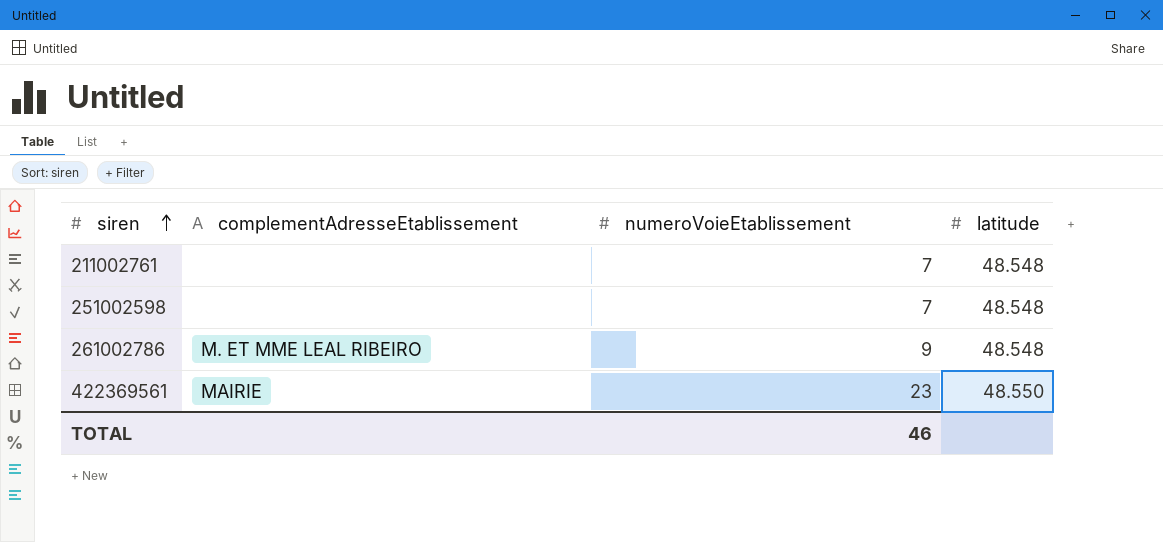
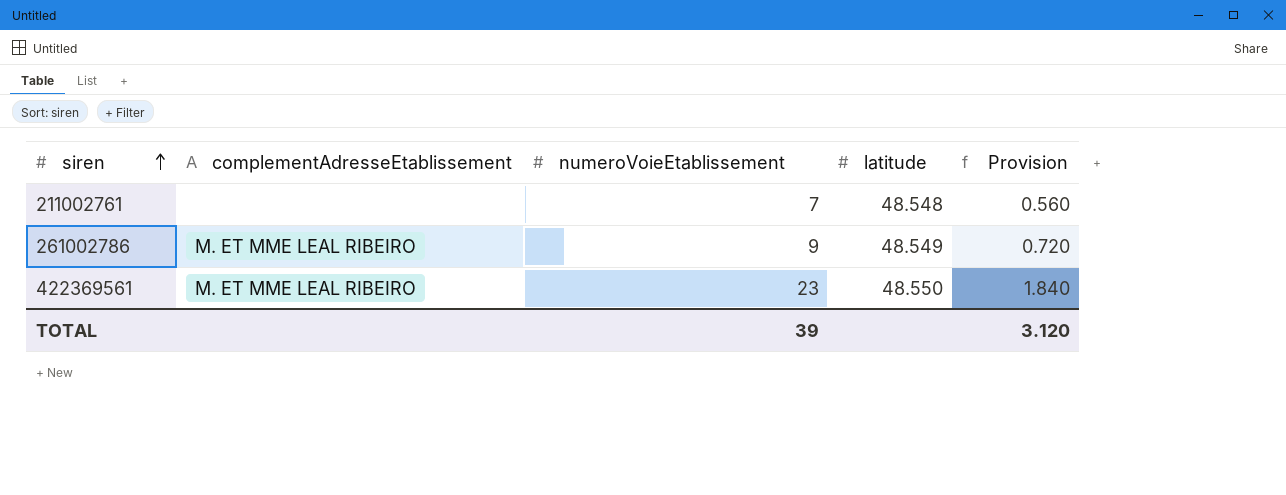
column Provision | formula: none -> [numeroVoieEtablissement] * 0.08
row 251002598: none | 7 | 48.548 -> none
261002786 | latitude: 48.548 -> 48.549
422369561 | complementAdresseEtablissement: MAIRIE -> M. ET MME LEAL RIBEIRO
TOTAL | numeroVoieEtablissement: 46 -> 39

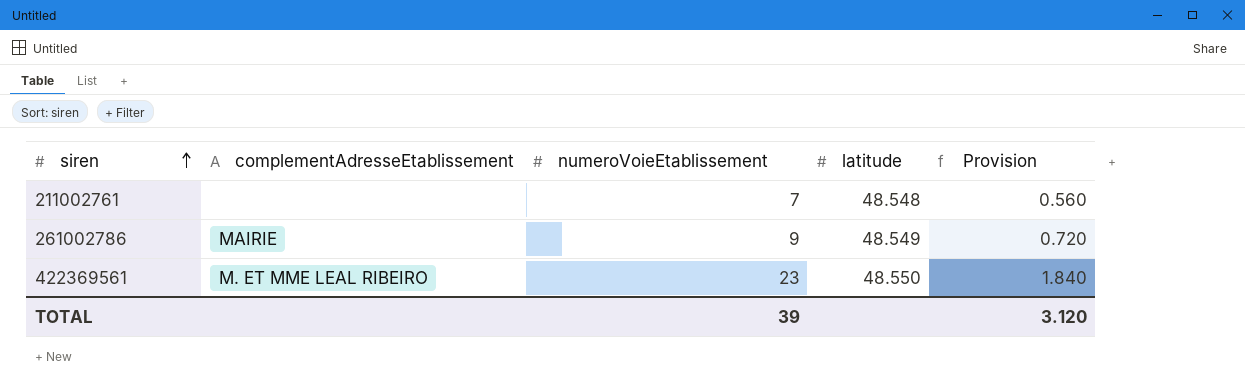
261002786 | complementAdresseEtablissement: M. ET MME LEAL RIBEIRO -> MAIRIE

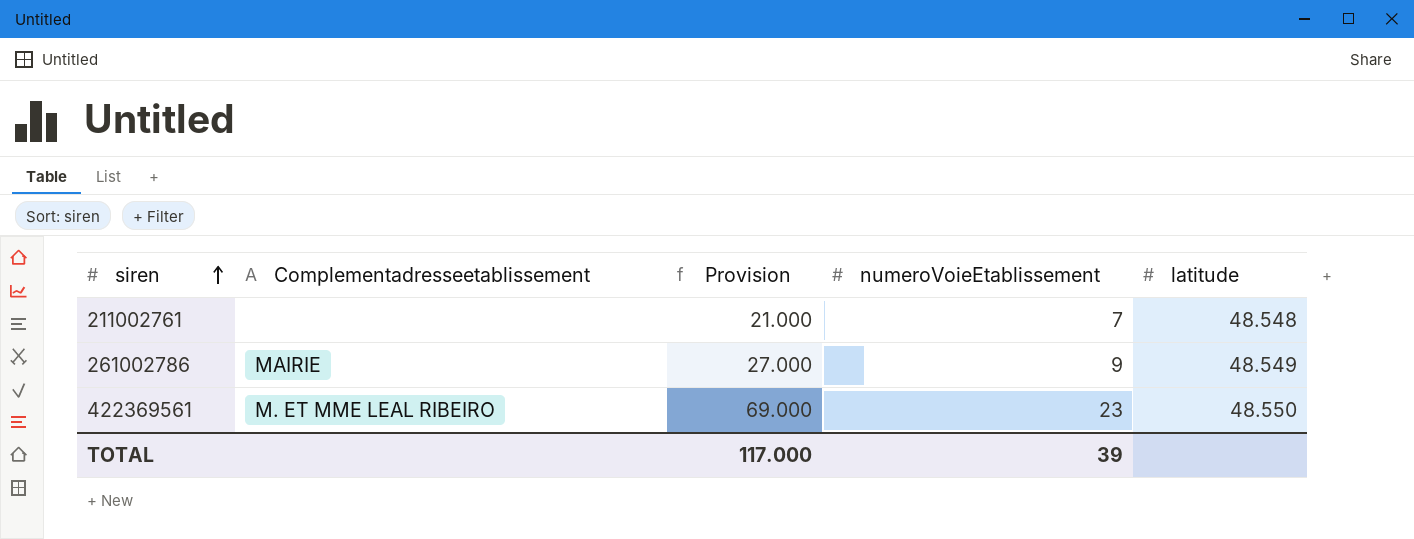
column name: complementAdresseEtablissement -> Complementadresseetablissement
column Provision | formula: [numeroVoieEtablissement] * 0.08 -> [numeroVoieEtablissement] * 3
column Provision | position: 5 -> 3
TOTAL | Provision: 3.120 -> 117.000

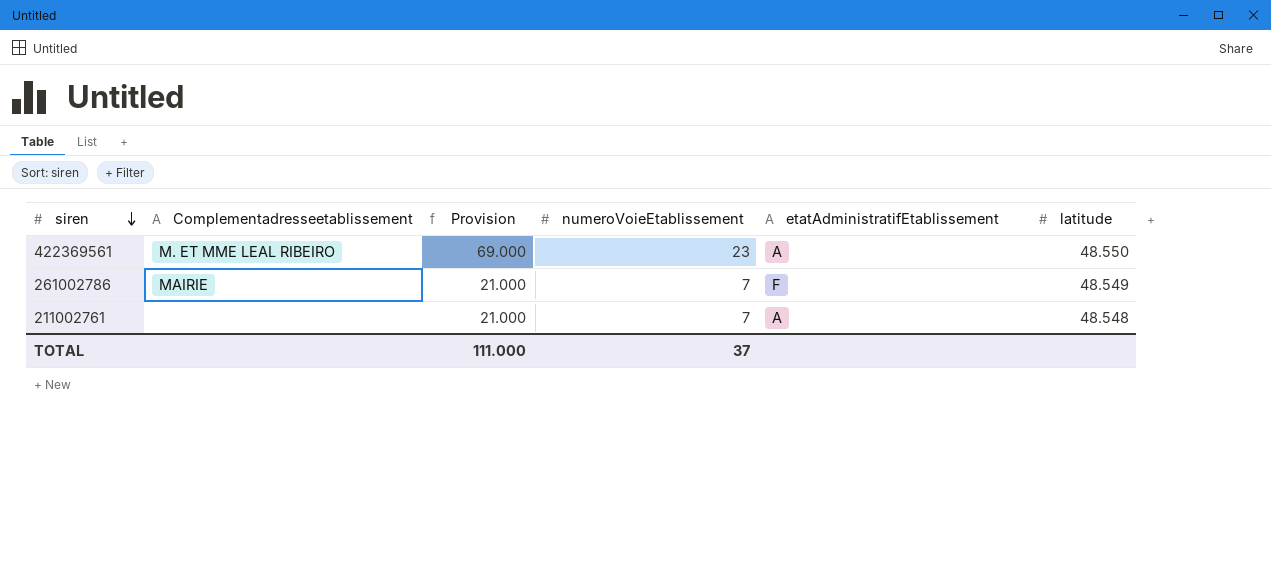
row order: siren ascending -> siren descending
column etatAdministratifEtablissement | position: none -> 5
261002786 | Provision: 27.000 -> 21.000
261002786 | numeroVoieEtablissement: 9 -> 7
TOTAL | Provision: 117.000 -> 111.000
TOTAL | numeroVoieEtablissement: 39 -> 37

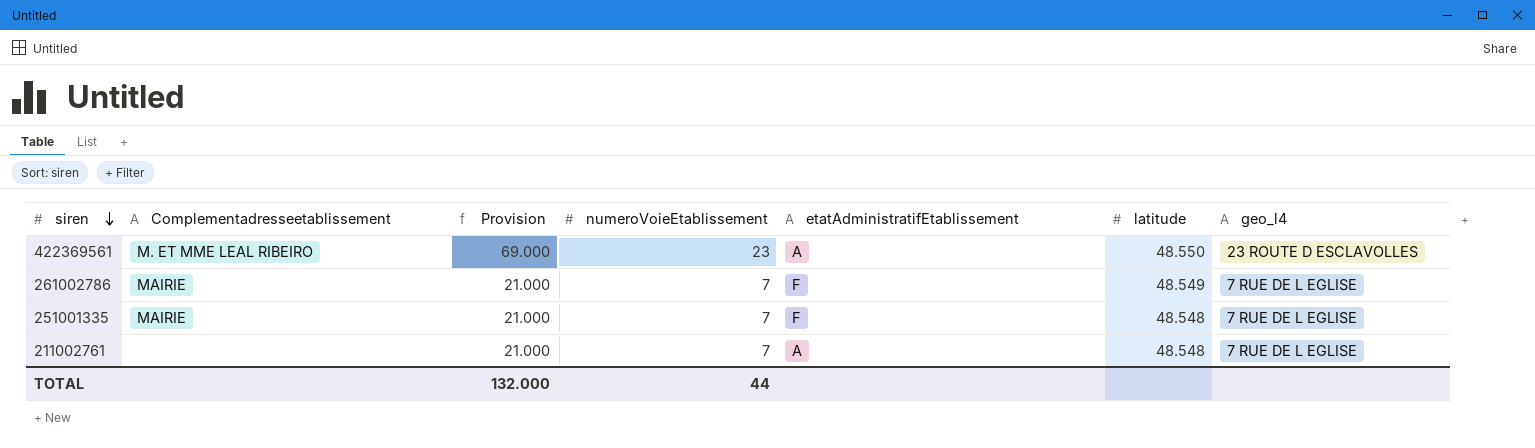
column geo_l4 | position: none -> 7
row 251001335: none -> MAIRIE | 21.000 | 7 | F | 48.548 | 7 RUE DE L EGLISE
TOTAL | Provision: 111.000 -> 132.000
TOTAL | numeroVoieEtablissement: 37 -> 44

